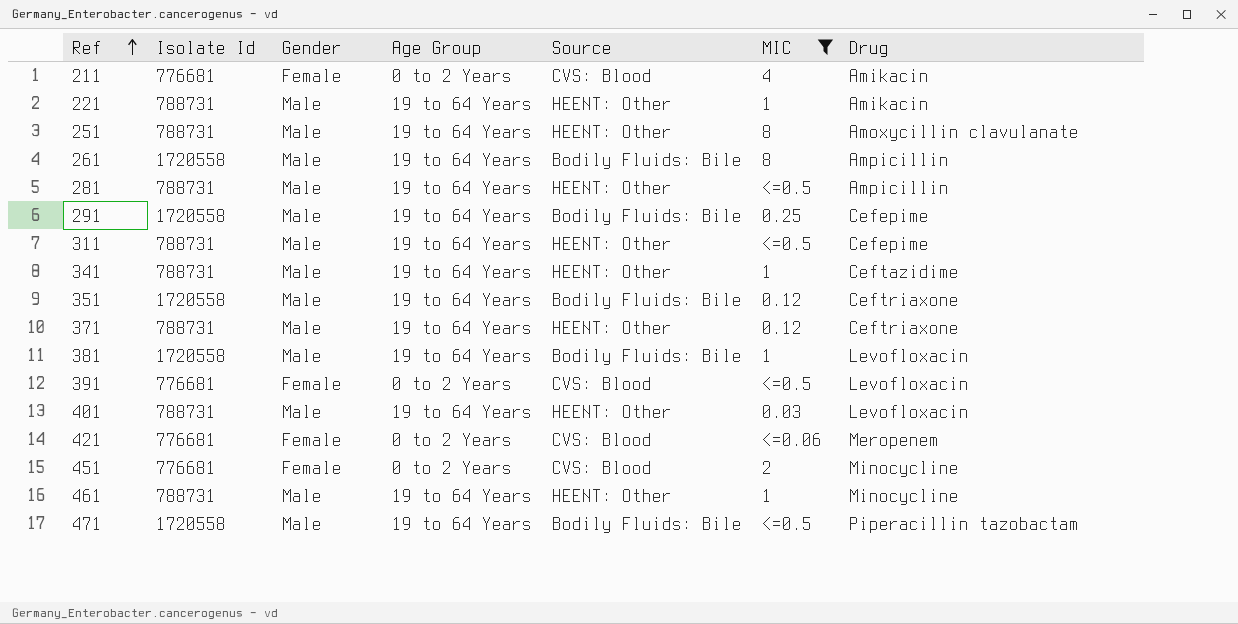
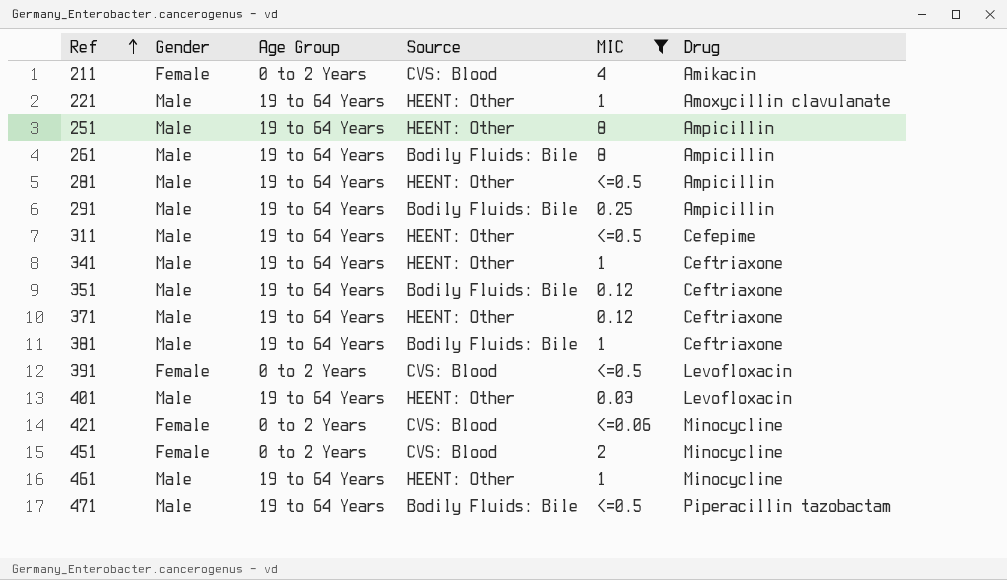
column Isolate Id | position: 2 -> none
221 | Drug: Amikacin -> Amoxycillin clavulanate
251 | Drug: Amoxycillin clavulanate -> Ampicillin
291 | Drug: Cefepime -> Ampicillin
341 | Drug: Ceftazidime -> Ceftriaxone
381 | Drug: Levofloxacin -> Ceftriaxone
421 | Drug: Meropenem -> Minocycline

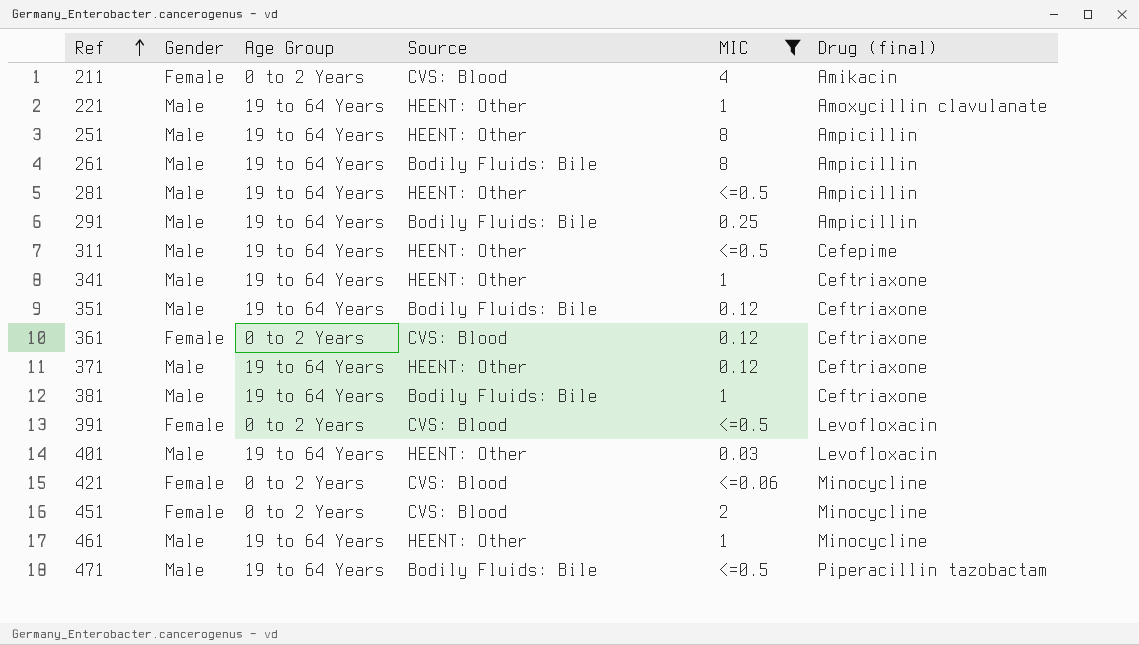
column name: Drug -> Drug (final)
row 361: none -> Female | 0 to 2 Years | CVS: Blood | 0.12 | Ceftriaxone

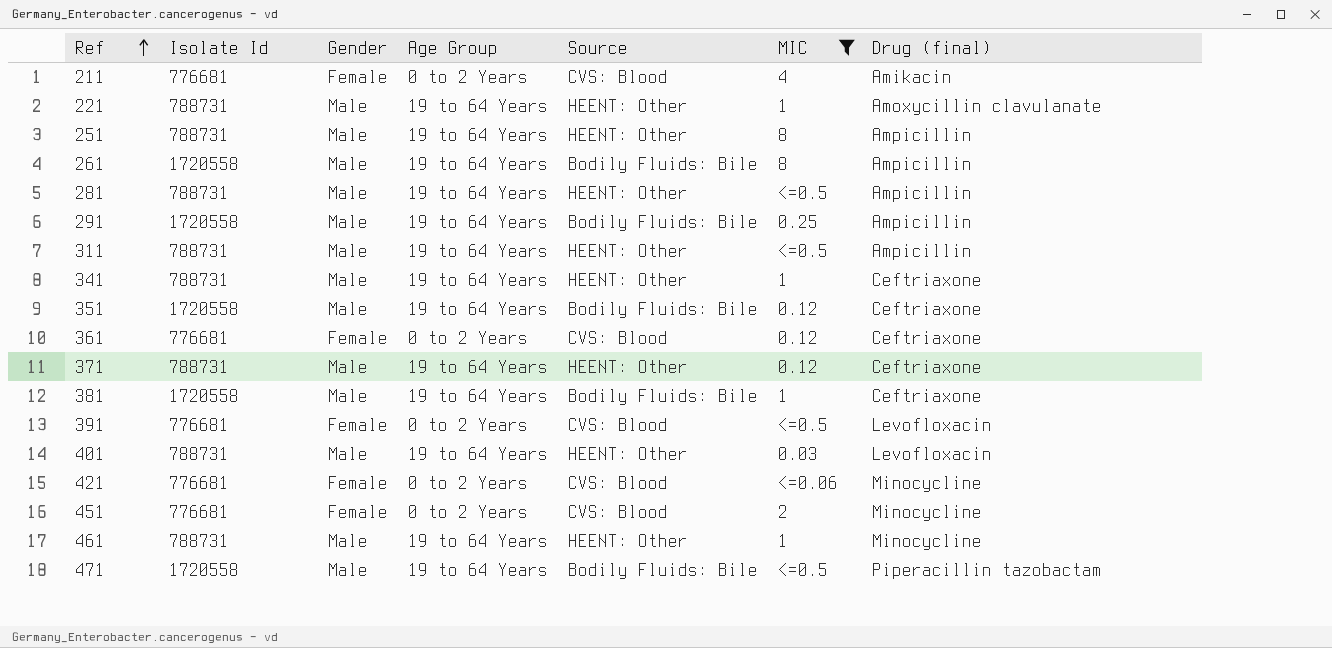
column Isolate Id | position: none -> 2
311 | Drug (final): Cefepime -> Ampicillin

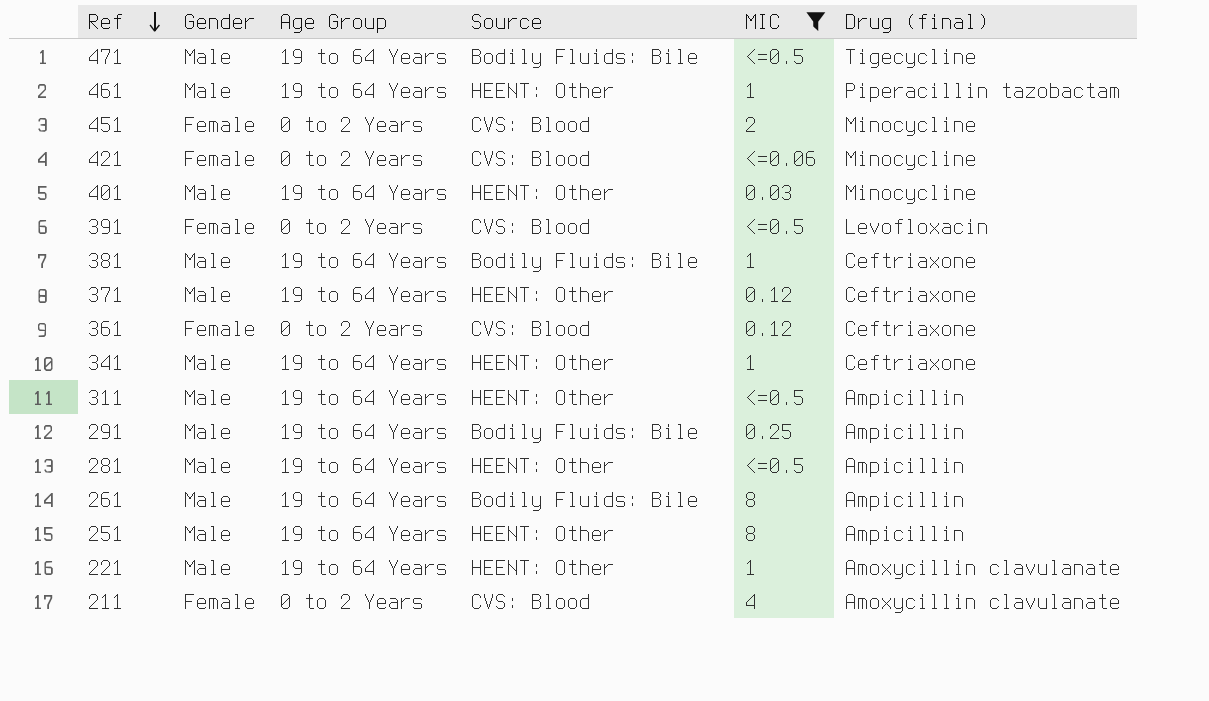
row order: Ref ascending -> Ref descending
column Isolate Id | position: 2 -> none
row 351: 1720558 | Male | 19 to 64 Years | Bodily Fluids: Bile | 0.12 | Ceftriaxone -> none
471 | Drug (final): Piperacillin tazobactam -> Tigecycline
461 | Drug (final): Minocycline -> Piperacillin tazobactam
401 | Drug (final): Levofloxacin -> Minocycline
211 | Drug (final): Amikacin -> Amoxycillin clavulanate

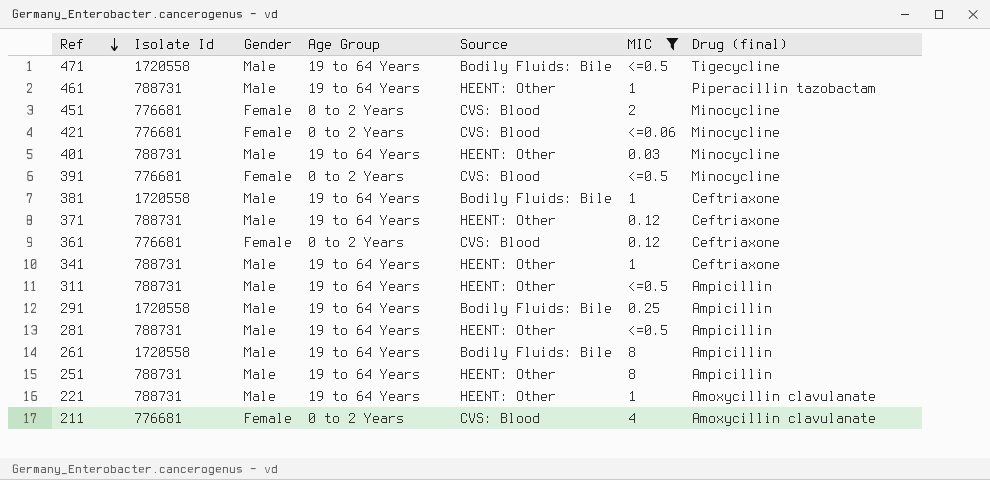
column Isolate Id | position: none -> 2
391 | Drug (final): Levofloxacin -> Minocycline

